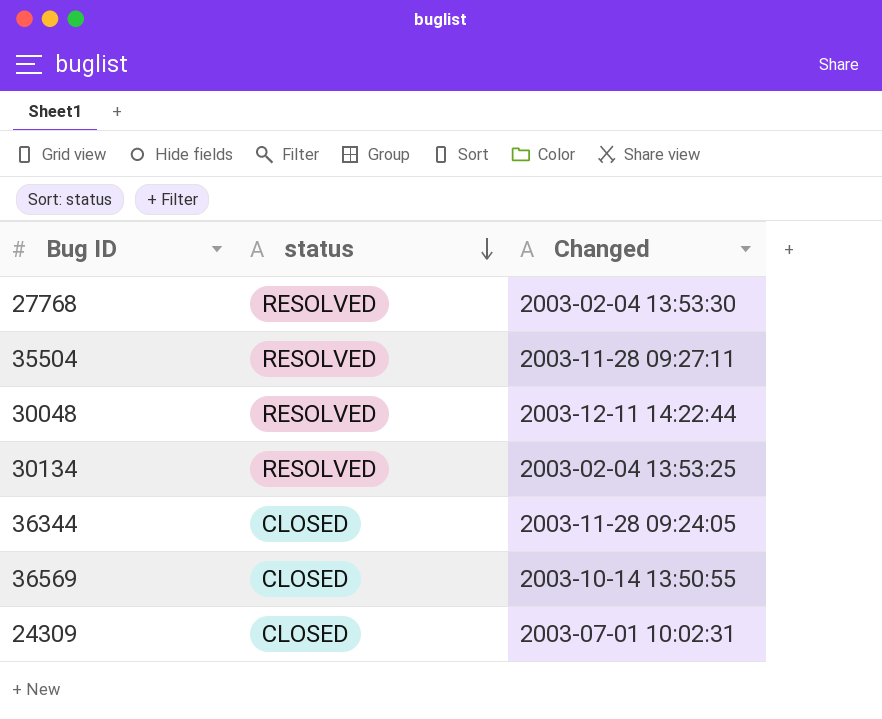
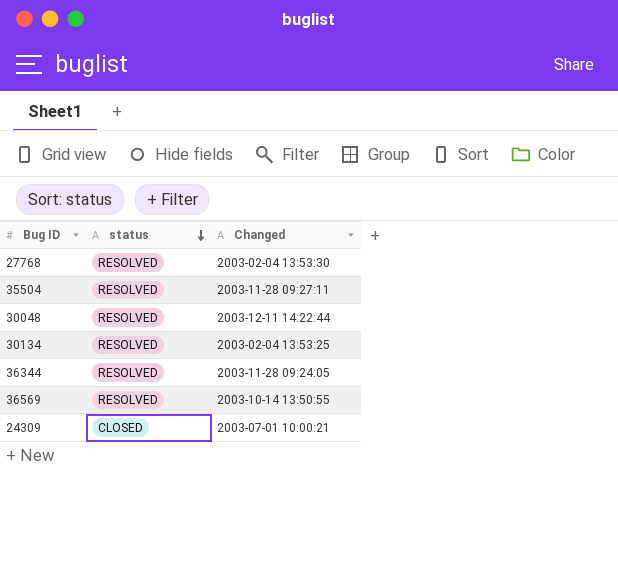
36344 | status: CLOSED -> RESOLVED
36569 | status: CLOSED -> RESOLVED
24309 | Changed: 2003-07-01 10:02:31 -> 2003-07-01 10:00:21

